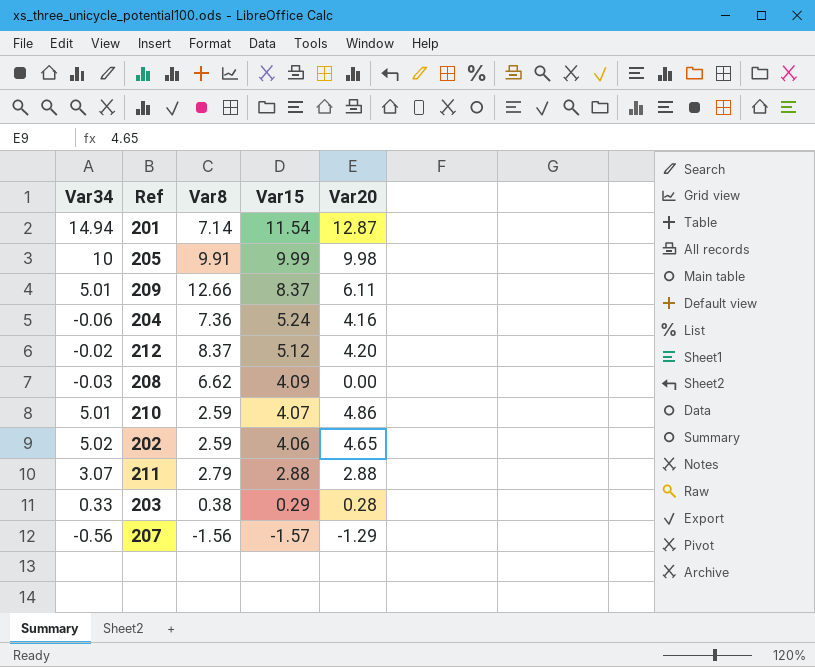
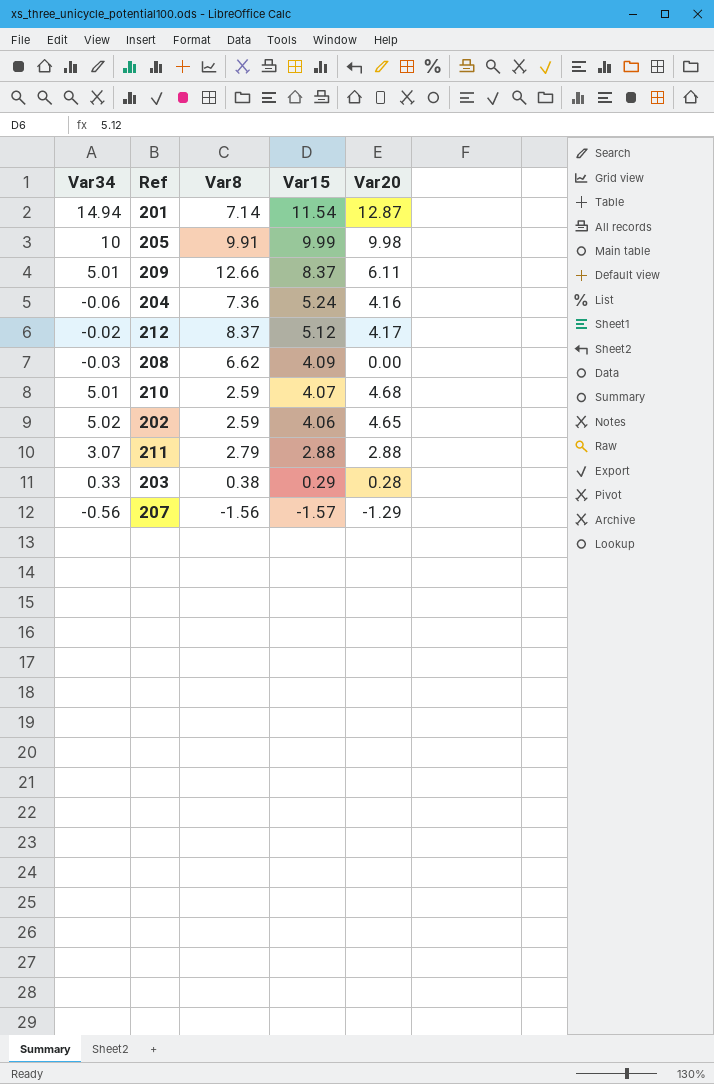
212 | Var20: 4.20 -> 4.17
210 | Var20: 4.86 -> 4.68

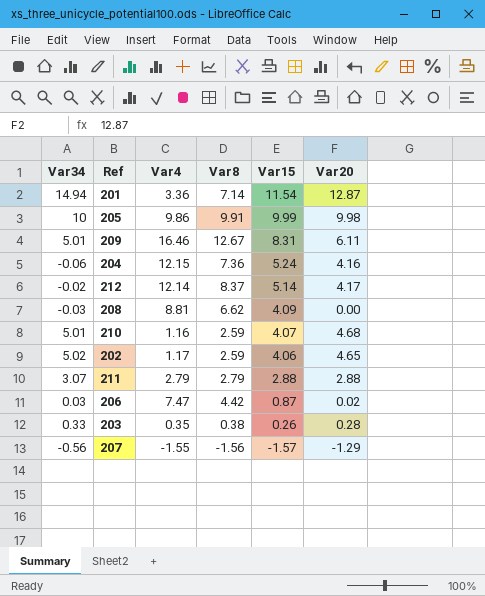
column Var4 | position: none -> 3
209 | Var8: 12.66 -> 12.67
209 | Var15: 8.37 -> 8.31
212 | Var15: 5.12 -> 5.14
row 206: none -> 0.03 | 7.47 | 4.42 | 0.87 | 0.02
203 | Var15: 0.29 -> 0.26

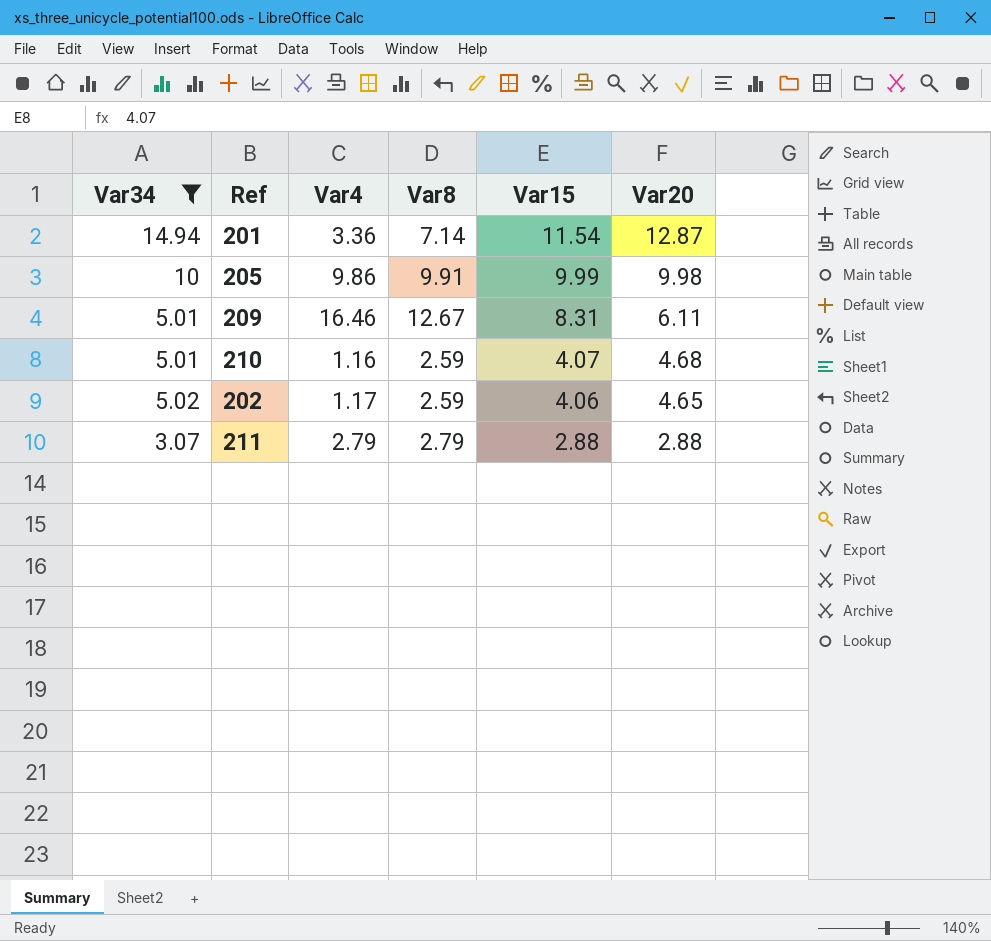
filter: none -> Var34 >= 3.07

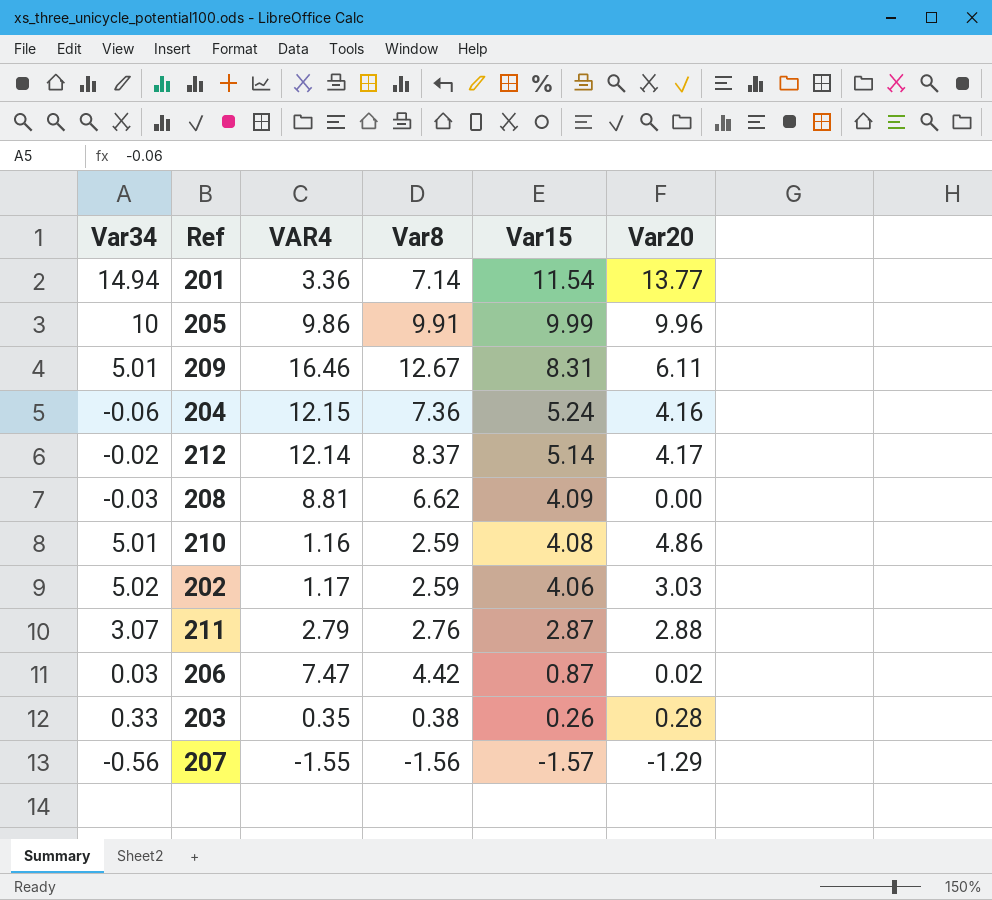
filter: Var34 >= 3.07 -> none
column name: Var4 -> VAR4
201 | Var20: 12.87 -> 13.77
205 | Var20: 9.98 -> 9.96
210 | Var15: 4.07 -> 4.08
210 | Var20: 4.68 -> 4.86
202 | Var20: 4.65 -> 3.03
211 | Var8: 2.79 -> 2.76
211 | Var15: 2.88 -> 2.87

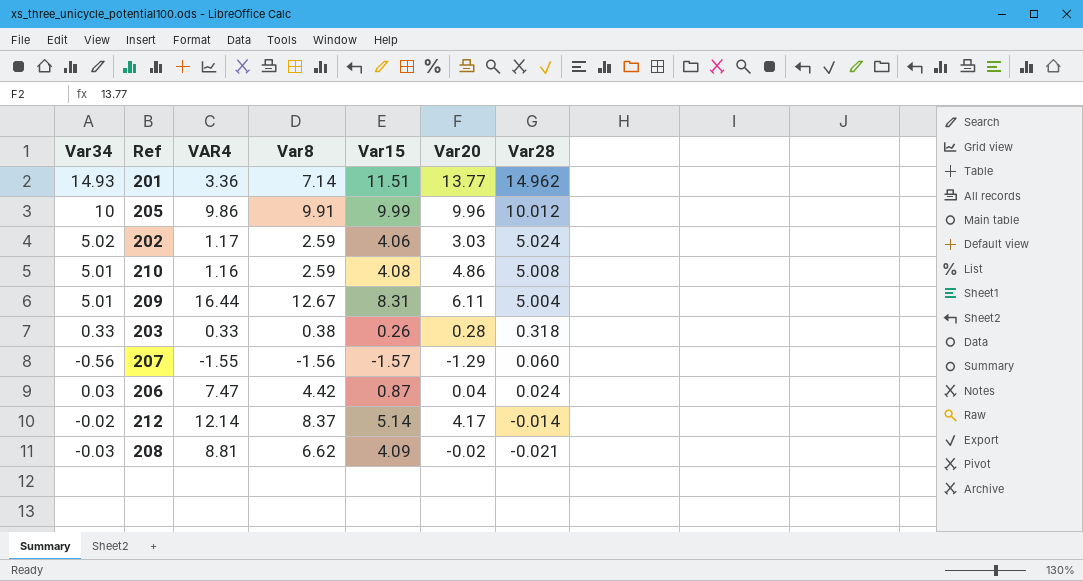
row order: Var15 descending -> Var28 descending
column Var28 | position: none -> 7
row 204: -0.06 | 12.15 | 7.36 | 5.24 | 4.16 -> none
row 211: 3.07 | 2.79 | 2.76 | 2.87 | 2.88 -> none
201 | Var34: 14.94 -> 14.93
201 | Var15: 11.54 -> 11.51
209 | VAR4: 16.46 -> 16.44
203 | VAR4: 0.35 -> 0.33
206 | Var20: 0.02 -> 0.04
208 | Var20: 0.00 -> -0.02

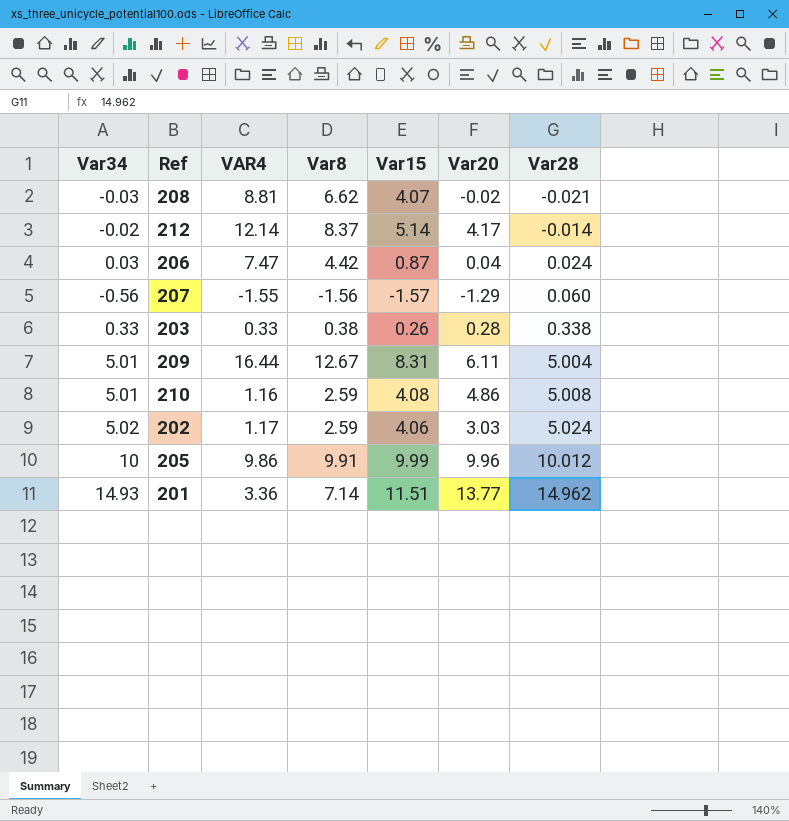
row order: Var28 descending -> Var28 ascending
208 | Var15: 4.09 -> 4.07
203 | Var28: 0.318 -> 0.338

